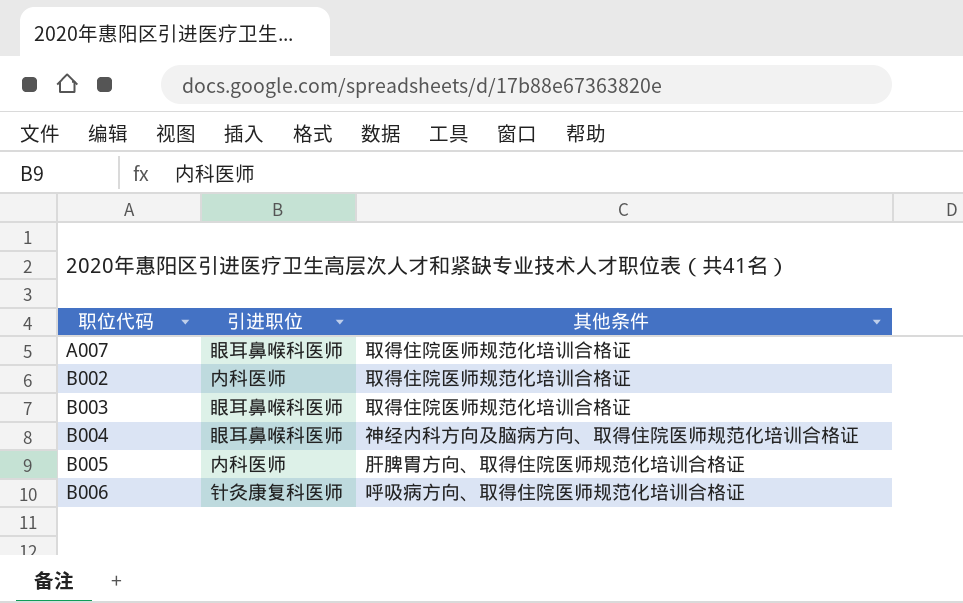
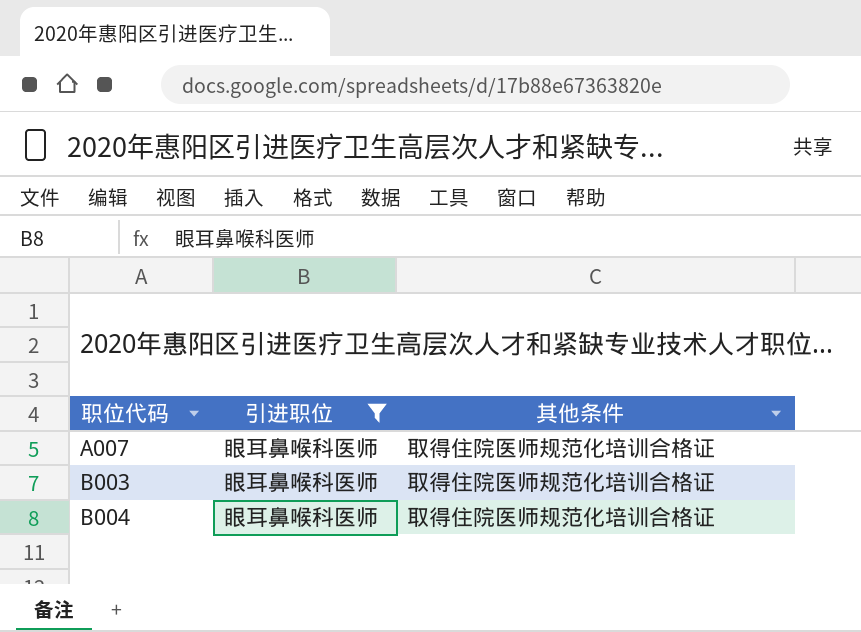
filter: none -> 引进职位 = 眼耳鼻喉科医师
B004 | 其他条件: 神经内科方向及脑病方向、取得住院医师规范化培训合格证 -> 取得住院医师规范化培训合格证

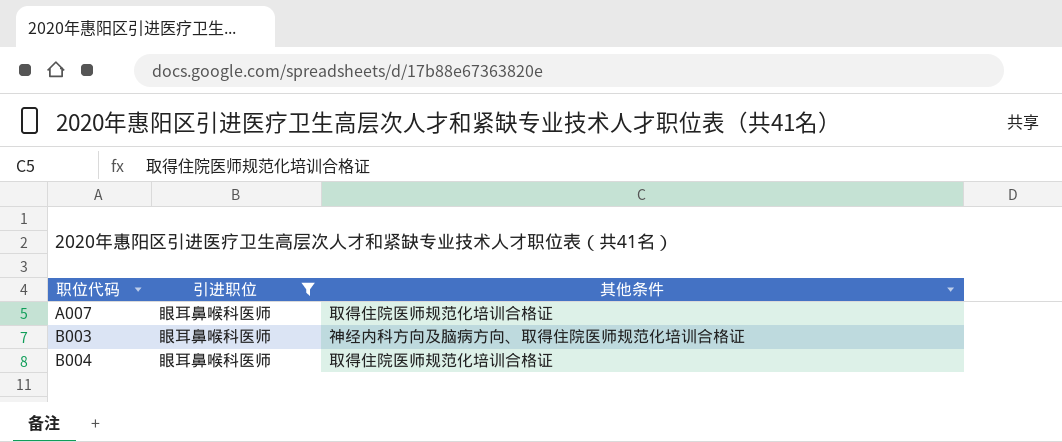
B003 | 其他条件: 取得住院医师规范化培训合格证 -> 神经内科方向及脑病方向、取得住院医师规范化培训合格证

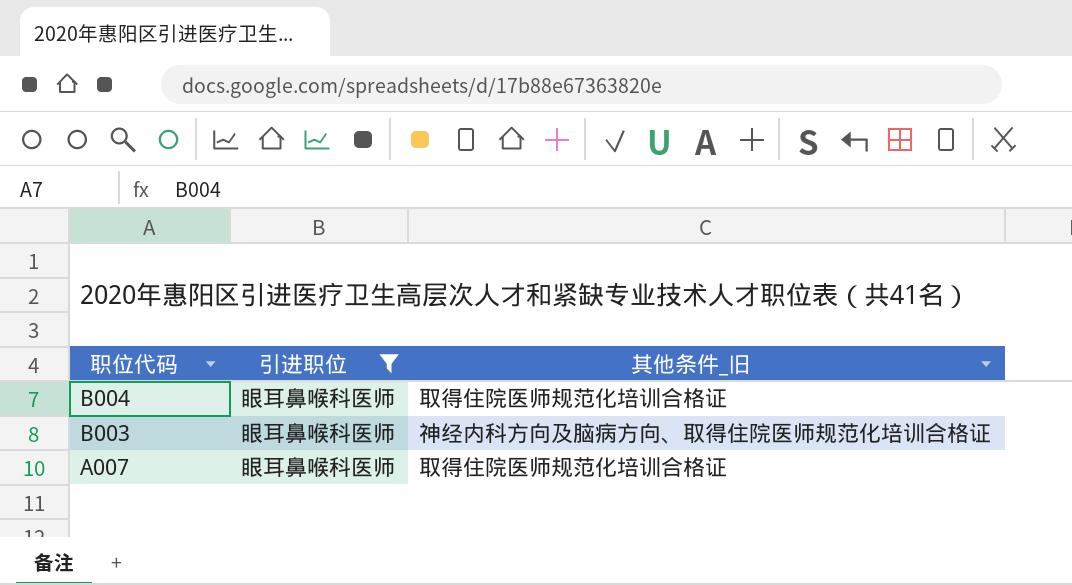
row order: 职位代码 ascending -> 职位代码 descending
column name: 其他条件 -> 其他条件_旧

